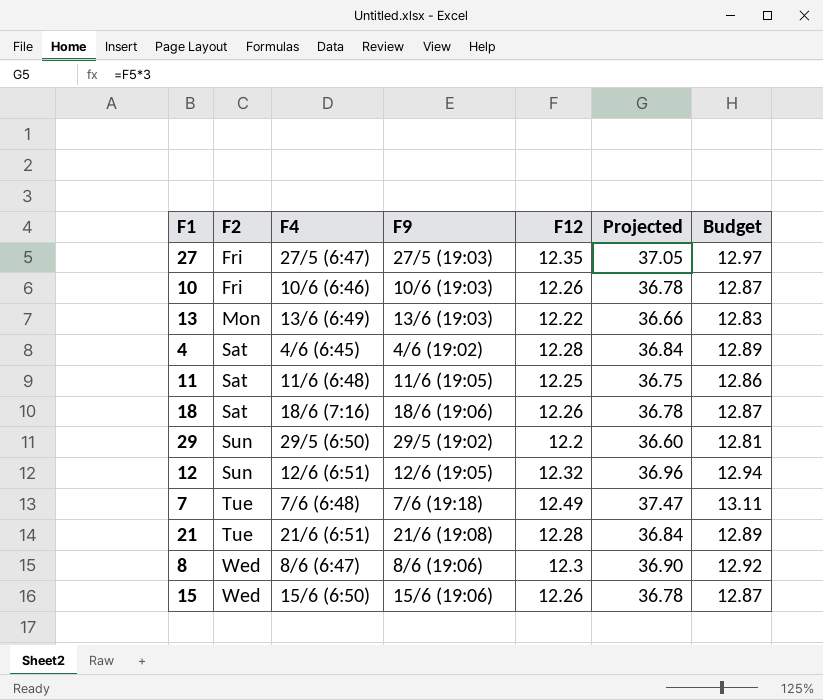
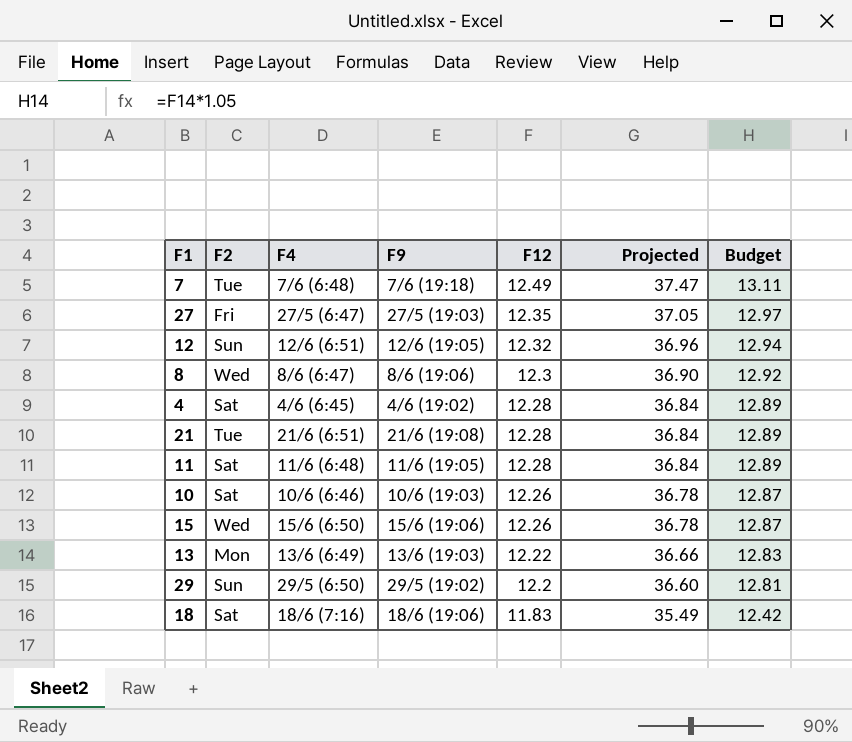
row order: F2 ascending -> F12 descending
11 | F12: 12.25 -> 12.28
11 | Projected: 36.75 -> 36.84
11 | Budget: 12.86 -> 12.89
10 | F2: Fri -> Sat
18 | F12: 12.26 -> 11.83
18 | Projected: 36.78 -> 35.49
18 | Budget: 12.87 -> 12.42

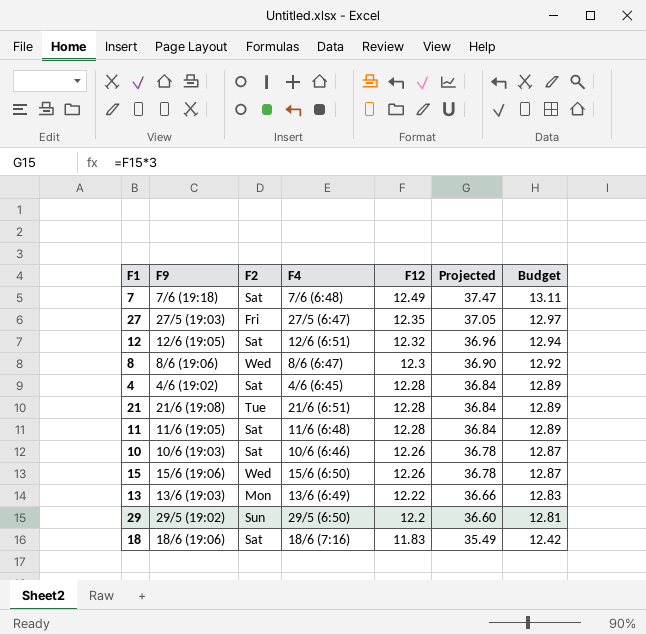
column F9 | position: 4 -> 2
7 | F2: Tue -> Sat
12 | F2: Sun -> Sat

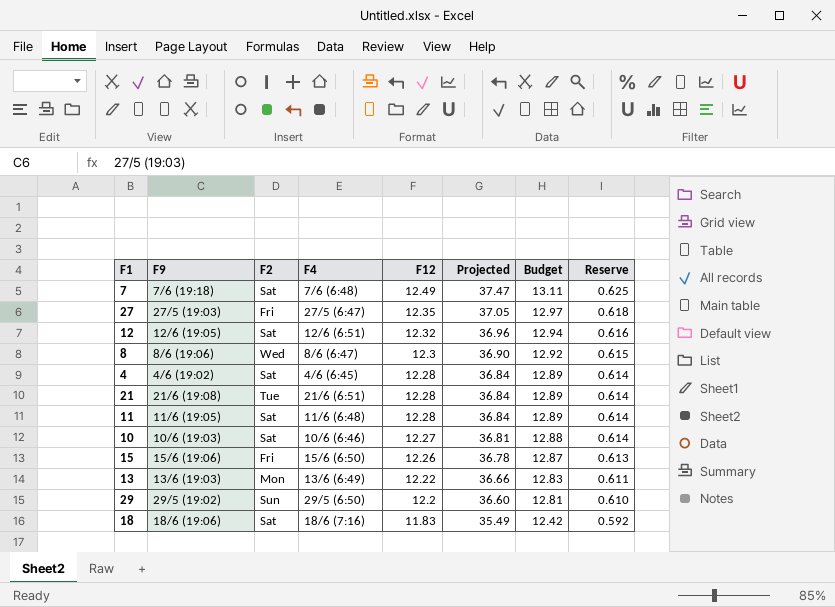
column Reserve | formula: none -> [F12] * 0.05
10 | F12: 12.26 -> 12.27
10 | Projected: 36.78 -> 36.81
10 | Budget: 12.87 -> 12.88
15 | F2: Wed -> Fri

